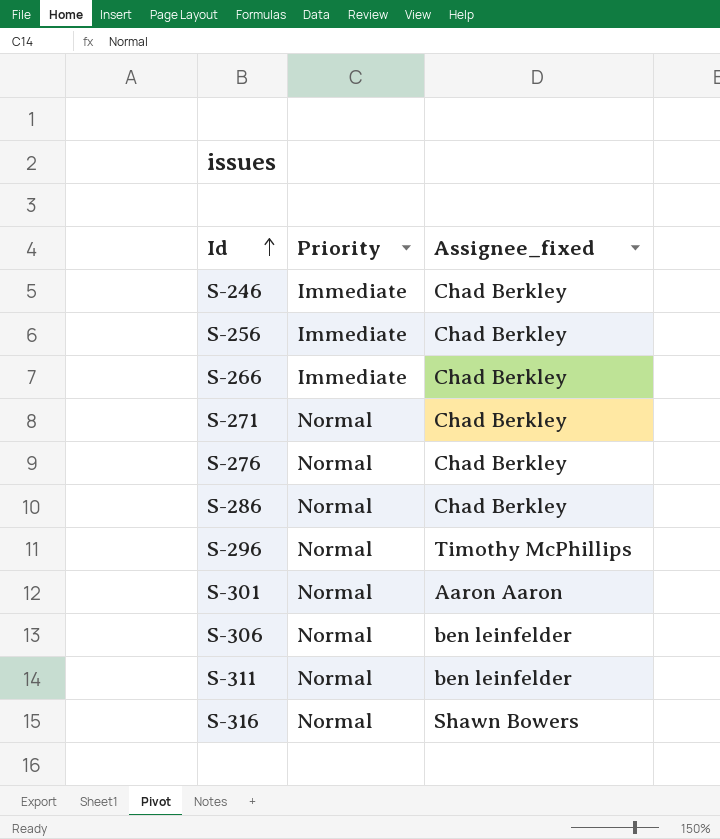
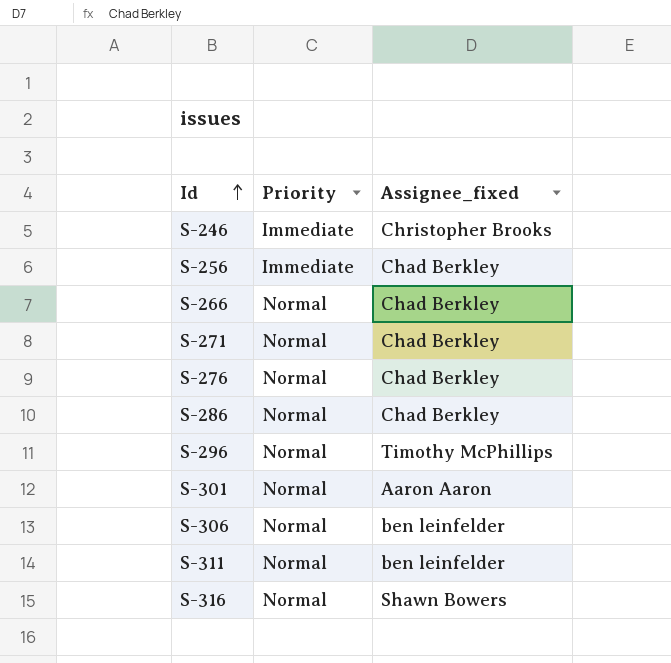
S-246 | Assignee_fixed: Chad Berkley -> Christopher Brooks
S-266 | Priority: Immediate -> Normal

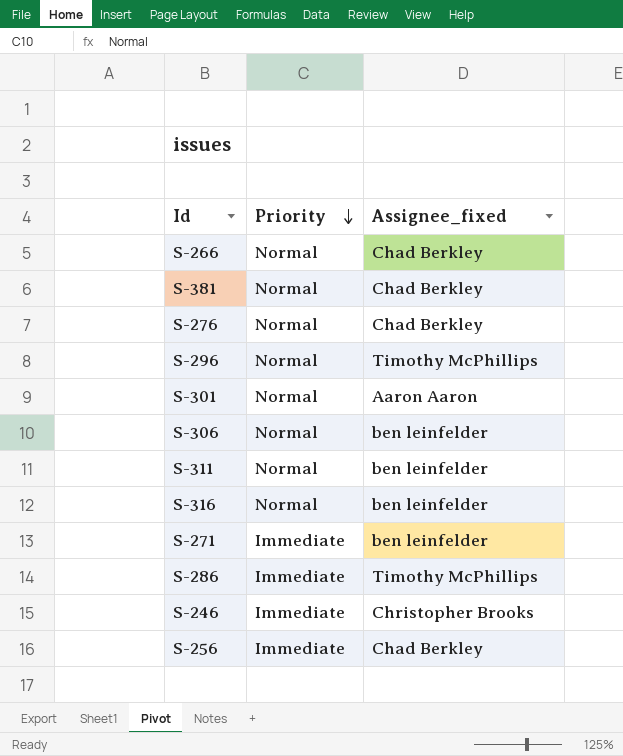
row order: Id ascending -> Priority descending
row S-381: none -> Normal | Chad Berkley
S-316 | Assignee_fixed: Shawn Bowers -> ben leinfelder
S-271 | Priority: Normal -> Immediate
S-271 | Assignee_fixed: Chad Berkley -> ben leinfelder
S-286 | Priority: Normal -> Immediate
S-286 | Assignee_fixed: Chad Berkley -> Timothy McPhillips

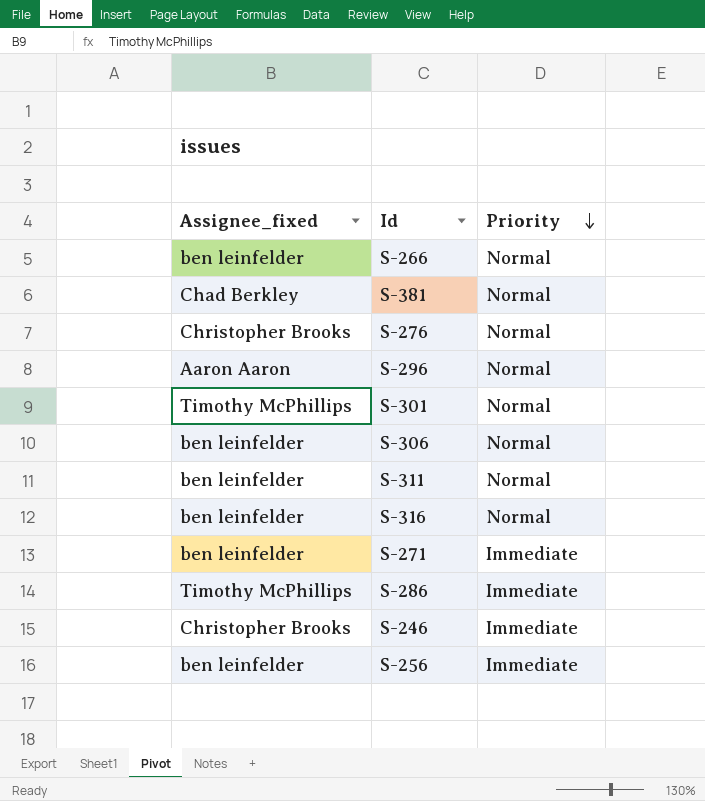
column Assignee_fixed | position: 3 -> 1
S-266 | Assignee_fixed: Chad Berkley -> ben leinfelder
S-276 | Assignee_fixed: Chad Berkley -> Christopher Brooks
S-296 | Assignee_fixed: Timothy McPhillips -> Aaron Aaron
S-301 | Assignee_fixed: Aaron Aaron -> Timothy McPhillips
S-256 | Assignee_fixed: Chad Berkley -> ben leinfelder

